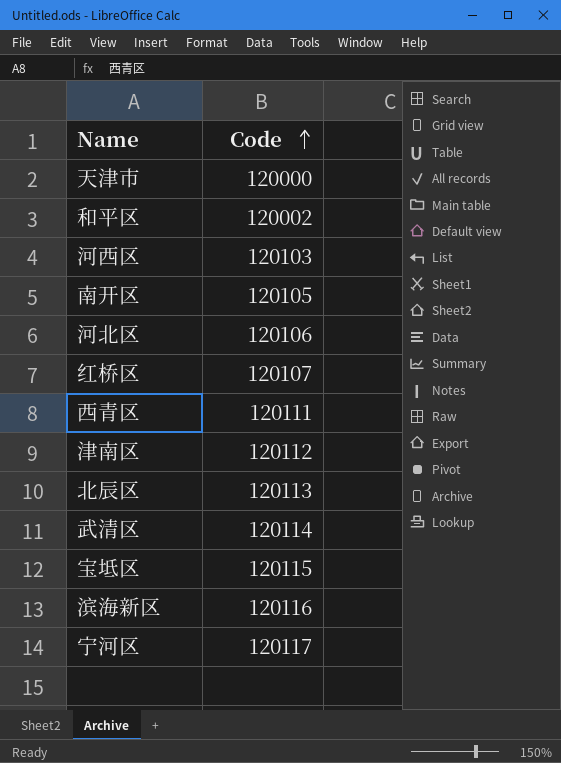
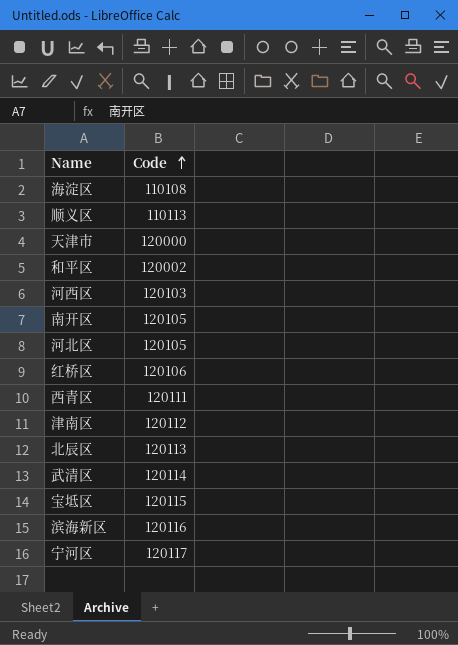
row 海淀区: none -> 110108
row 顺义区: none -> 110113
河北区 | Code: 120106 -> 120105
红桥区 | Code: 120107 -> 120106

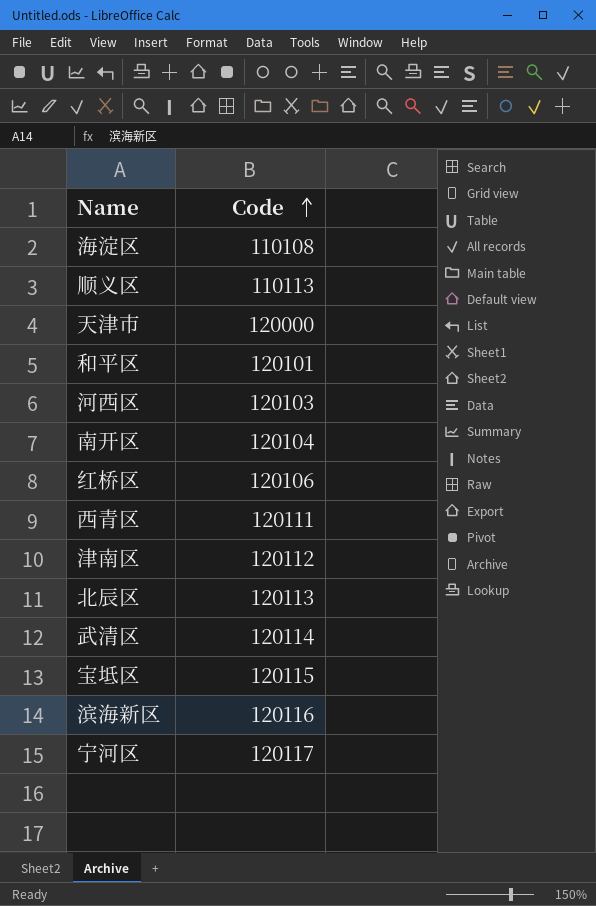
row 河北区: 120105 -> none
和平区 | Code: 120002 -> 120101
南开区 | Code: 120105 -> 120104

